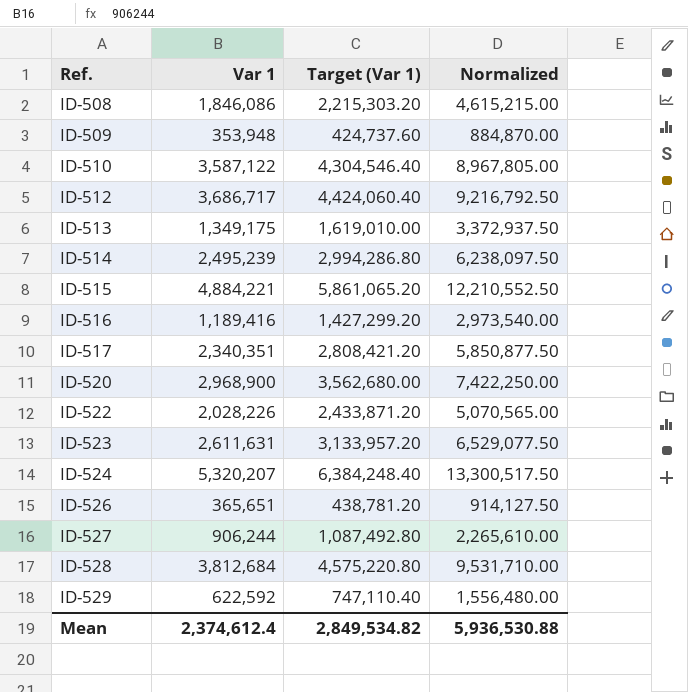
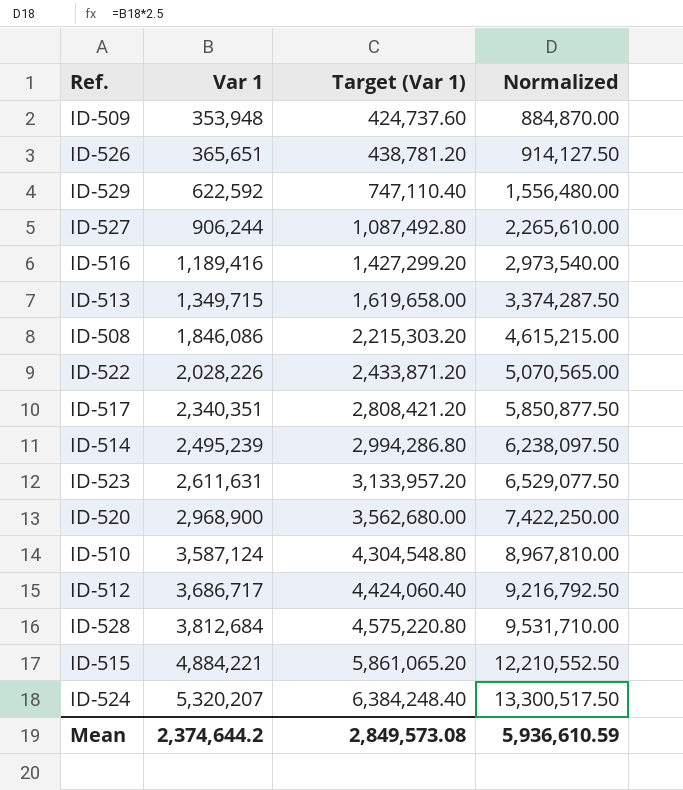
row order: Ref. ascending -> Var 1 ascending
ID-513 | Var 1: 1,349,175 -> 1,349,715
ID-513 | Target (Var 1): 1,619,010.00 -> 1,619,658.00
ID-513 | Normalized: 3,372,937.50 -> 3,374,287.50
ID-510 | Var 1: 3,587,122 -> 3,587,124
ID-510 | Target (Var 1): 4,304,546.40 -> 4,304,548.80
ID-510 | Normalized: 8,967,805.00 -> 8,967,810.00
Mean | Var 1: 2,374,612.4 -> 2,374,644.2
Mean | Target (Var 1): 2,849,534.82 -> 2,849,573.08
Mean | Normalized: 5,936,530.88 -> 5,936,610.59

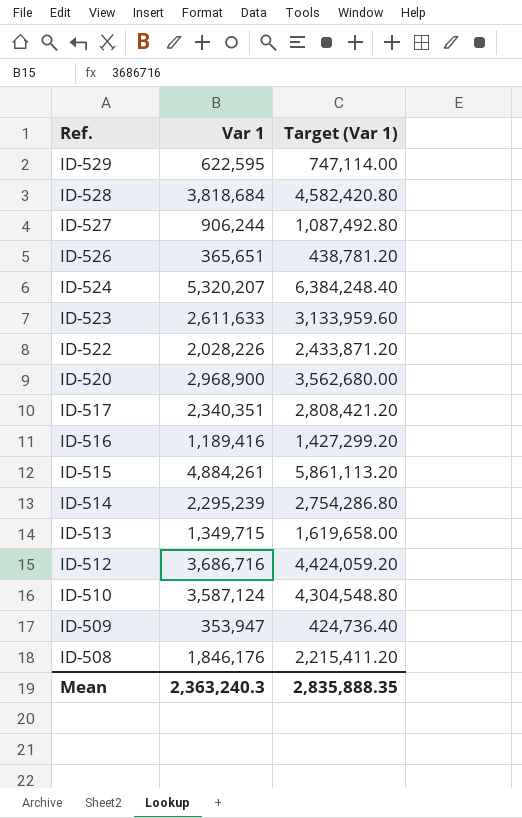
row order: Var 1 ascending -> Ref. descending
column Normalized | formula: [Var 1] * 2.5 -> none
ID-529 | Var 1: 622,592 -> 622,595
ID-529 | Target (Var 1): 747,110.40 -> 747,114.00
ID-528 | Var 1: 3,812,684 -> 3,818,684
ID-528 | Target (Var 1): 4,575,220.80 -> 4,582,420.80
ID-523 | Var 1: 2,611,631 -> 2,611,633
ID-523 | Target (Var 1): 3,133,957.20 -> 3,133,959.60
ID-515 | Var 1: 4,884,221 -> 4,884,261
ID-515 | Target (Var 1): 5,861,065.20 -> 5,861,113.20
ID-514 | Var 1: 2,495,239 -> 2,295,239
ID-514 | Target (Var 1): 2,994,286.80 -> 2,754,286.80
ID-512 | Var 1: 3,686,717 -> 3,686,716
ID-512 | Target (Var 1): 4,424,060.40 -> 4,424,059.20
ID-509 | Var 1: 353,948 -> 353,947
ID-509 | Target (Var 1): 424,737.60 -> 424,736.40
ID-508 | Var 1: 1,846,086 -> 1,846,176
ID-508 | Target (Var 1): 2,215,303.20 -> 2,215,411.20
Mean | Var 1: 2,374,644.2 -> 2,363,240.3
Mean | Target (Var 1): 2,849,573.08 -> 2,835,888.35

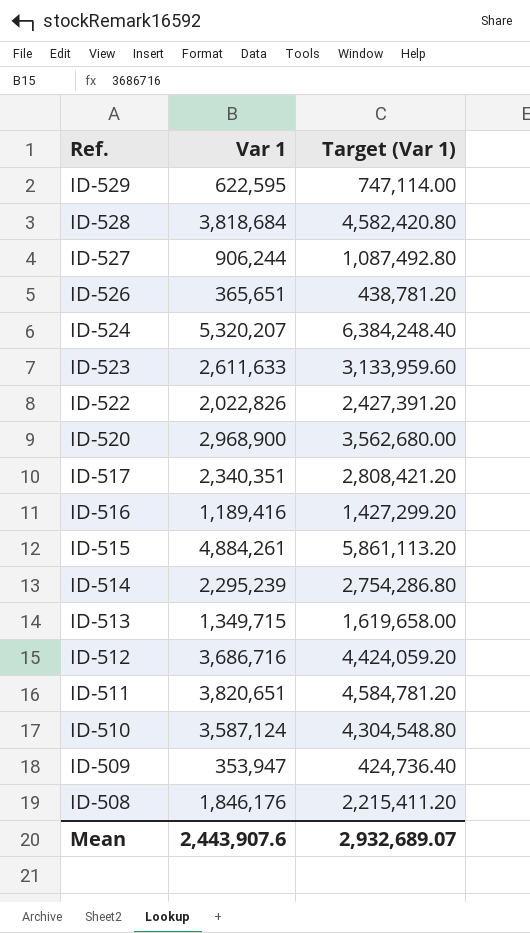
ID-522 | Var 1: 2,028,226 -> 2,022,826
ID-522 | Target (Var 1): 2,433,871.20 -> 2,427,391.20
row ID-511: none -> 3,820,651 | 4,584,781.20
Mean | Var 1: 2,363,240.3 -> 2,443,907.6
Mean | Target (Var 1): 2,835,888.35 -> 2,932,689.07

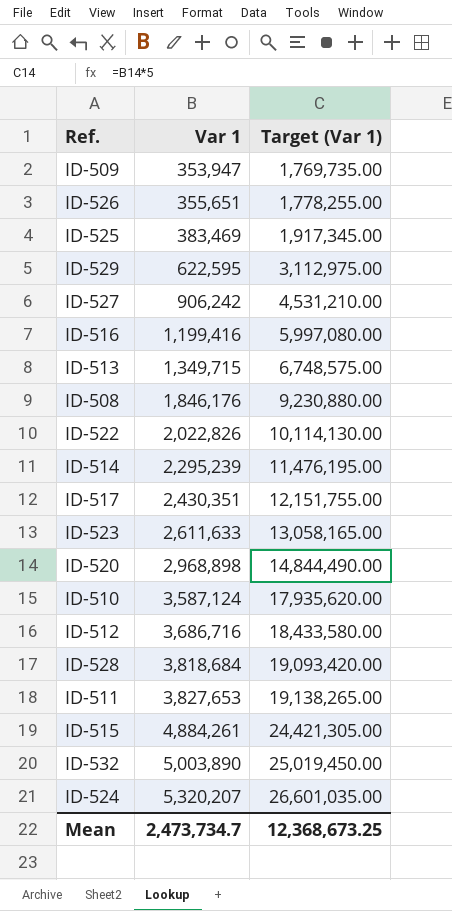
row order: Ref. descending -> Var 1 ascending
column Target (Var 1) | formula: [Var 1] * 1.2 -> [Var 1] * 5
ID-526 | Var 1: 365,651 -> 355,651
row ID-525: none -> 383,469 | 1,917,345.00
ID-527 | Var 1: 906,244 -> 906,242
ID-516 | Var 1: 1,189,416 -> 1,199,416
ID-517 | Var 1: 2,340,351 -> 2,430,351
ID-520 | Var 1: 2,968,900 -> 2,968,898
ID-511 | Var 1: 3,820,651 -> 3,827,653
row ID-532: none -> 5,003,890 | 25,019,450.00
Mean | Var 1: 2,443,907.6 -> 2,473,734.7
Mean | Target (Var 1): 2,932,689.07 -> 12,368,673.25

